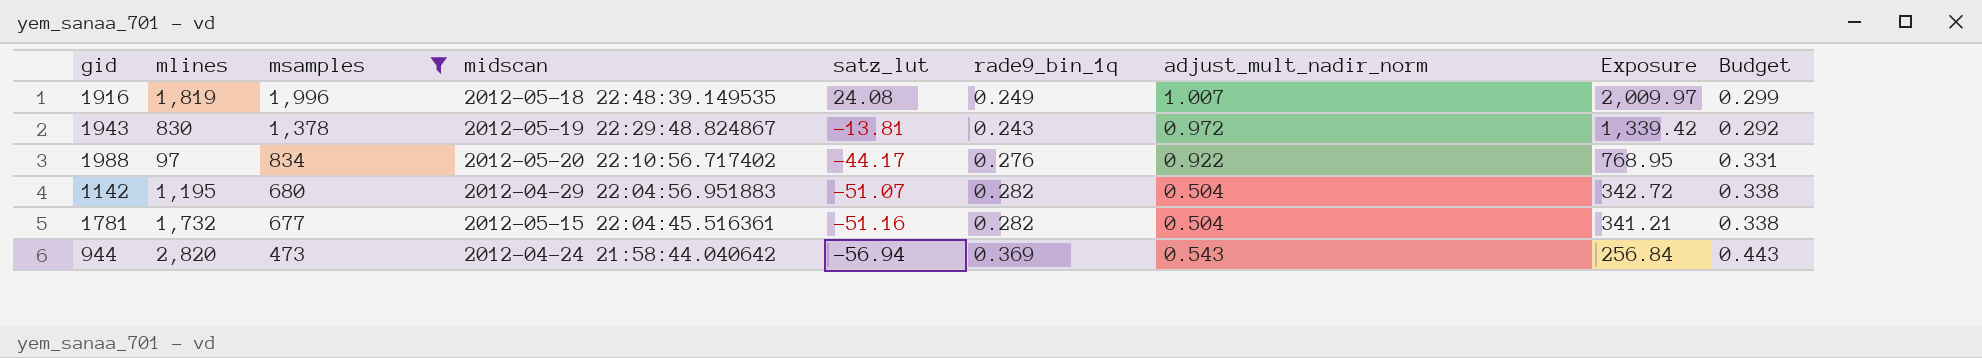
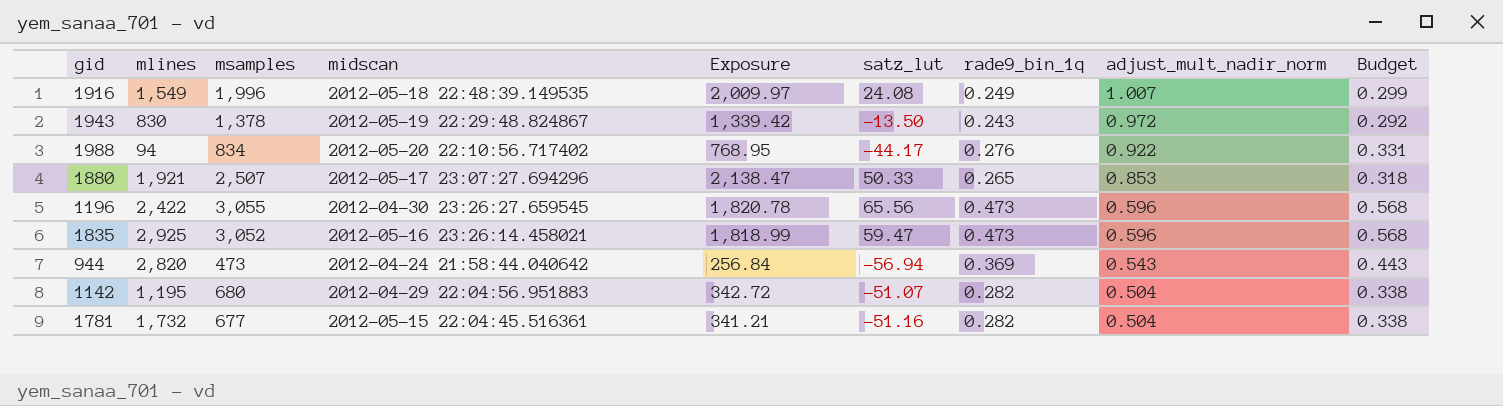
filter: msamples <= 1,996 -> none
row order: msamples descending -> adjust_mult_nadir_norm descending
column Exposure | position: 8 -> 5
1916 | mlines: 1,819 -> 1,549
1943 | satz_lut: -13.81 -> -13.50
1988 | mlines: 97 -> 94

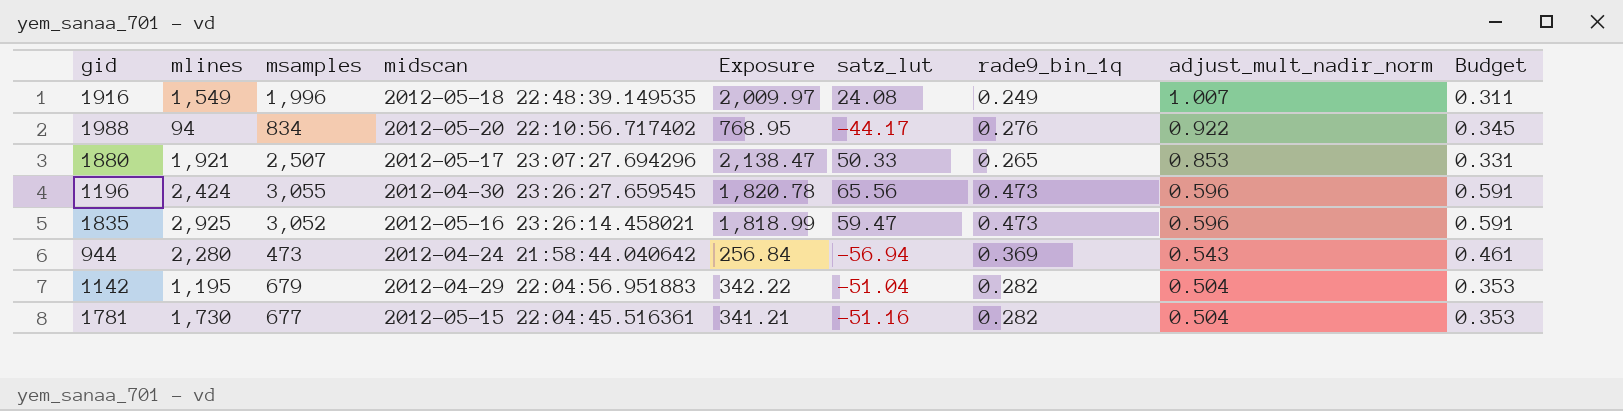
column Budget | formula: [rade9_bin_1q] * 1.2 -> [rade9_bin_1q] * 1.25
row 1943: 830 | 1,378 | 2012-05-19 22:29:48.824867 | 1,339.42 | -13.50 | 0.243 | 0.972 | 0.292 -> none
1196 | mlines: 2,422 -> 2,424
944 | mlines: 2,820 -> 2,280
1142 | msamples: 680 -> 679
1142 | Exposure: 342.72 -> 342.22
1142 | satz_lut: -51.07 -> -51.04
1781 | mlines: 1,732 -> 1,730

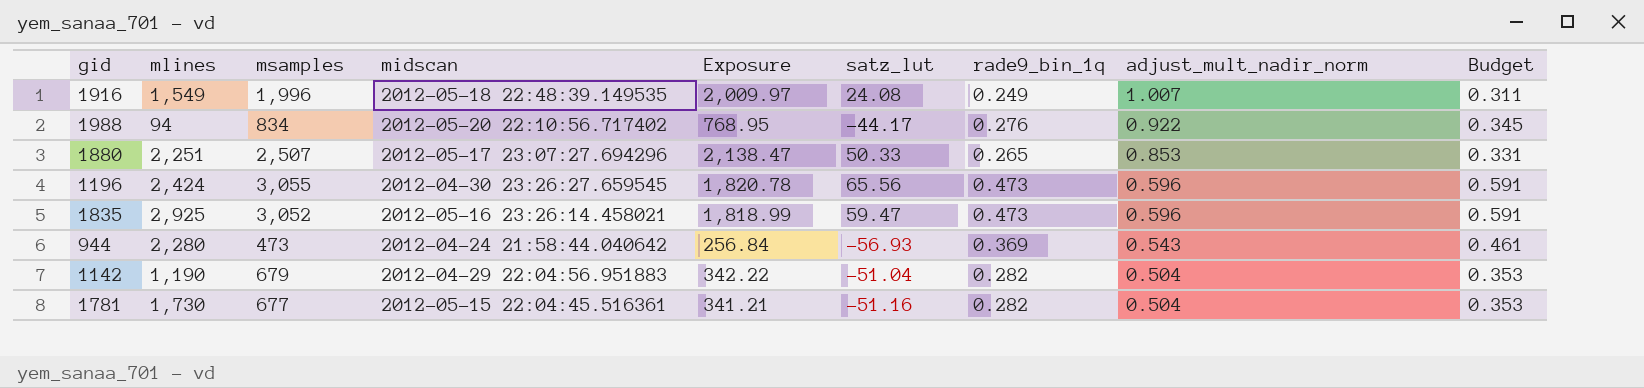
1880 | mlines: 1,921 -> 2,251
944 | satz_lut: -56.94 -> -56.93
1142 | mlines: 1,195 -> 1,190

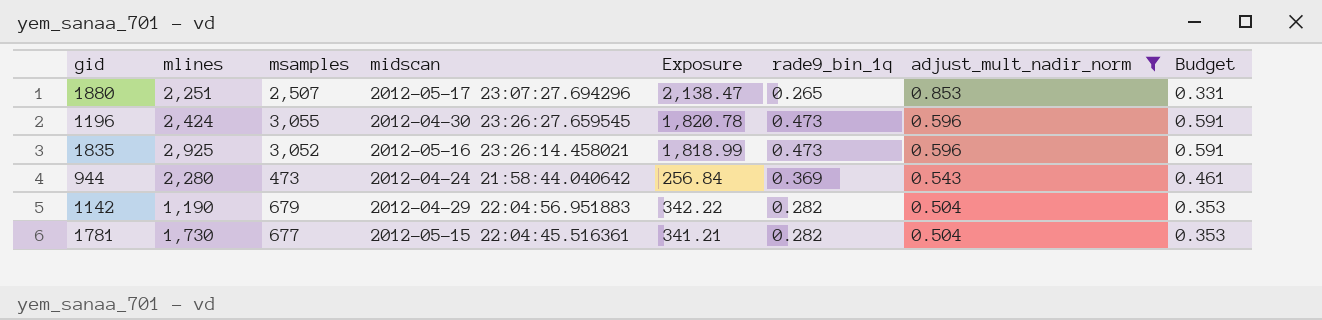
filter: none -> adjust_mult_nadir_norm <= 0.853
column satz_lut | position: 6 -> none

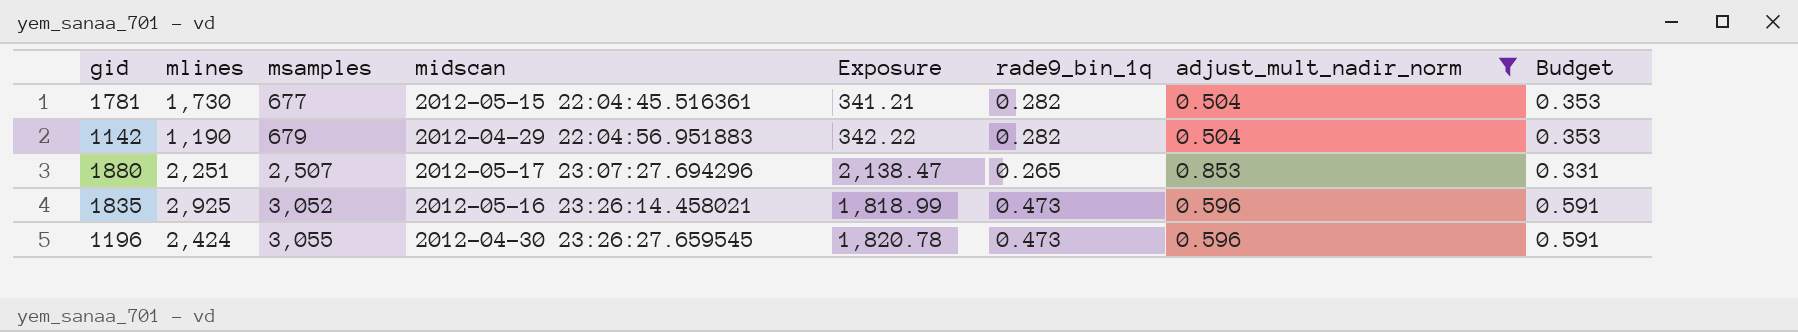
row order: adjust_mult_nadir_norm descending -> msamples ascending
row 944: 2,280 | 473 | 2012-04-24 21:58:44.040642 | 256.84 | 0.369 | 0.543 | 0.461 -> none

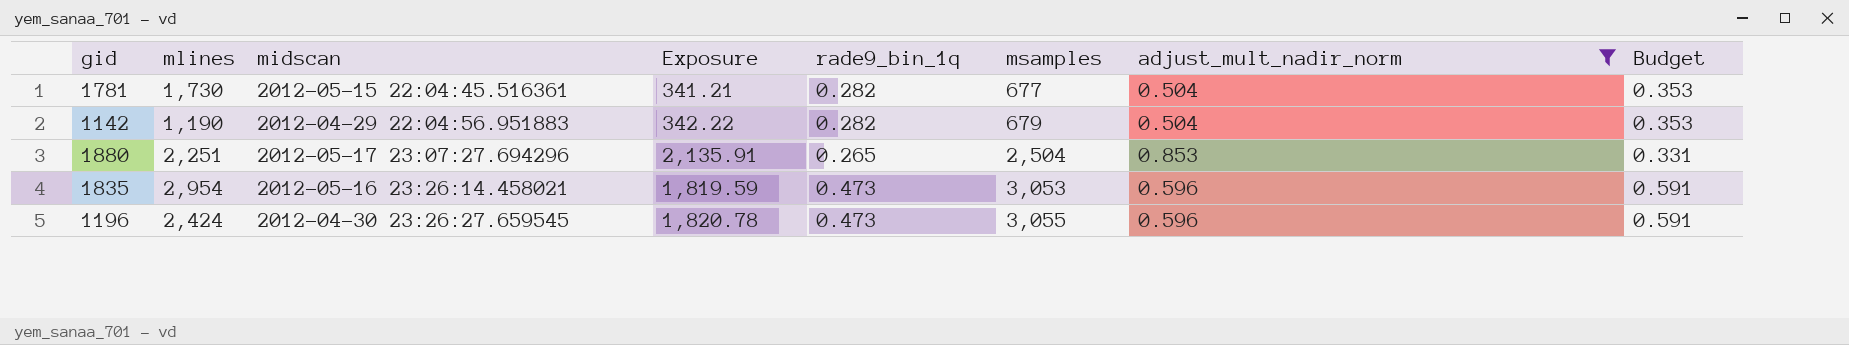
column msamples | position: 3 -> 6
1880 | Exposure: 2,138.47 -> 2,135.91
1880 | msamples: 2,507 -> 2,504
1835 | mlines: 2,925 -> 2,954
1835 | Exposure: 1,818.99 -> 1,819.59
1835 | msamples: 3,052 -> 3,053

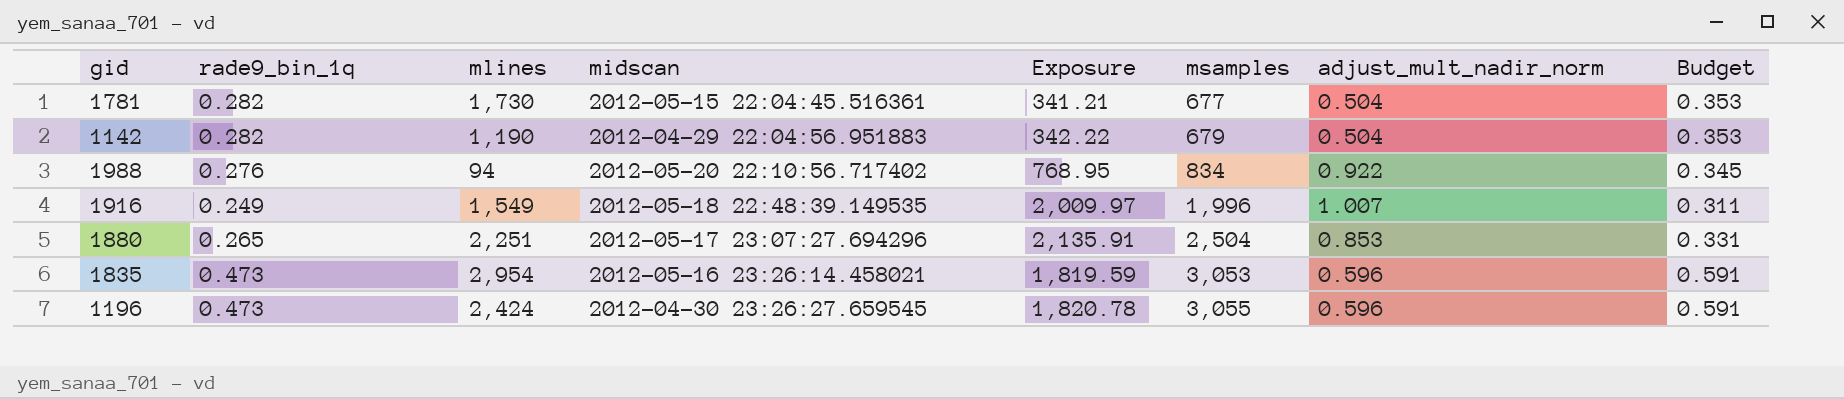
filter: adjust_mult_nadir_norm <= 0.853 -> none
column rade9_bin_1q | position: 5 -> 2

